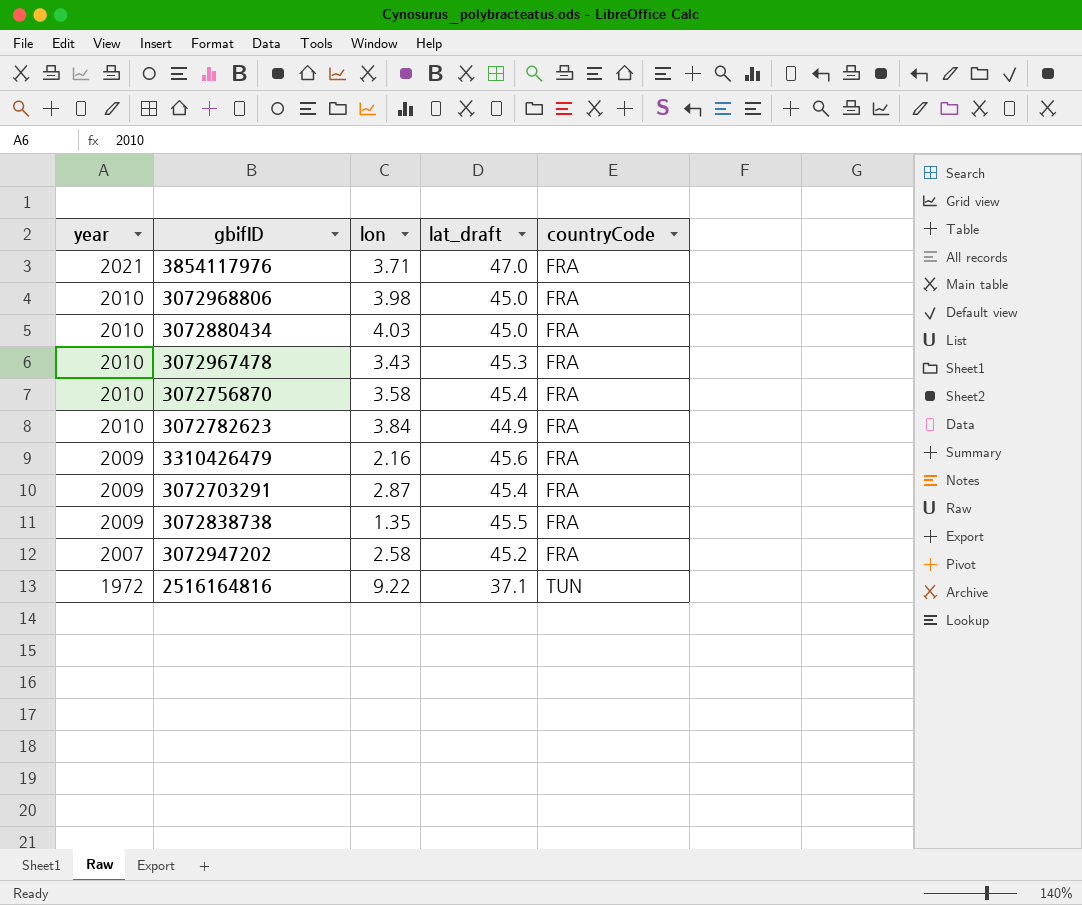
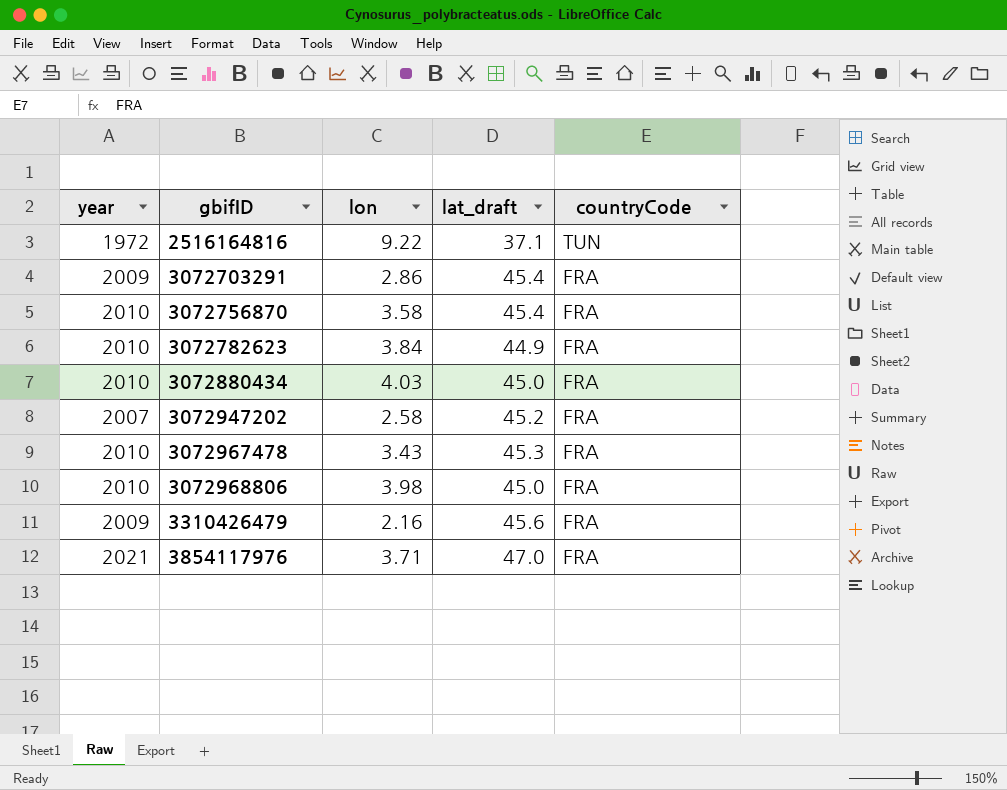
row order: year descending -> gbifID ascending
row 3072838738: 2009 | 1.35 | 45.5 | FRA -> none
3072703291 | lon: 2.87 -> 2.86

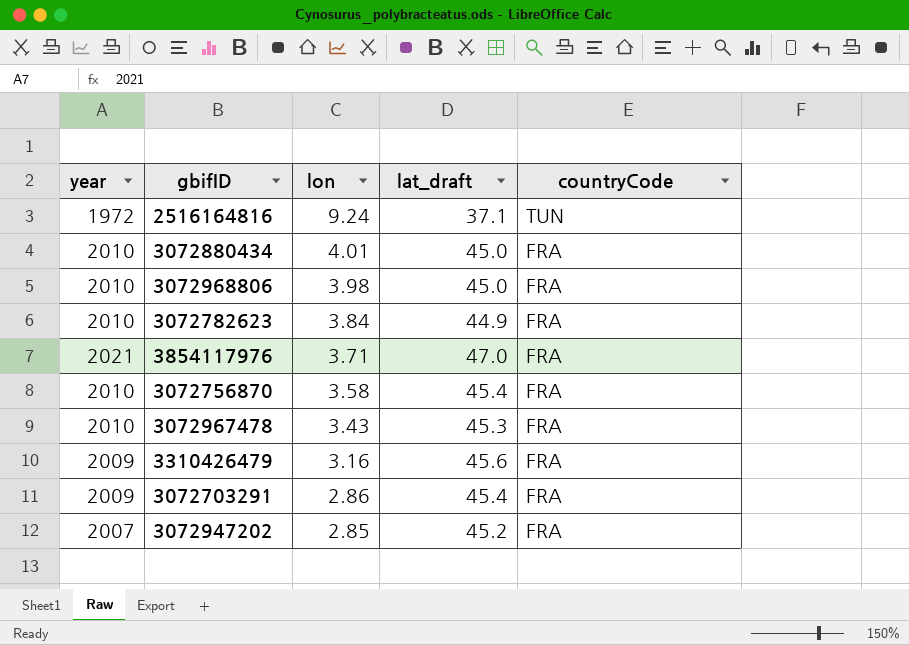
row order: gbifID ascending -> lon descending
2516164816 | lon: 9.22 -> 9.24
3072880434 | lon: 4.03 -> 4.01
3310426479 | lon: 2.16 -> 3.16
3072947202 | lon: 2.58 -> 2.85

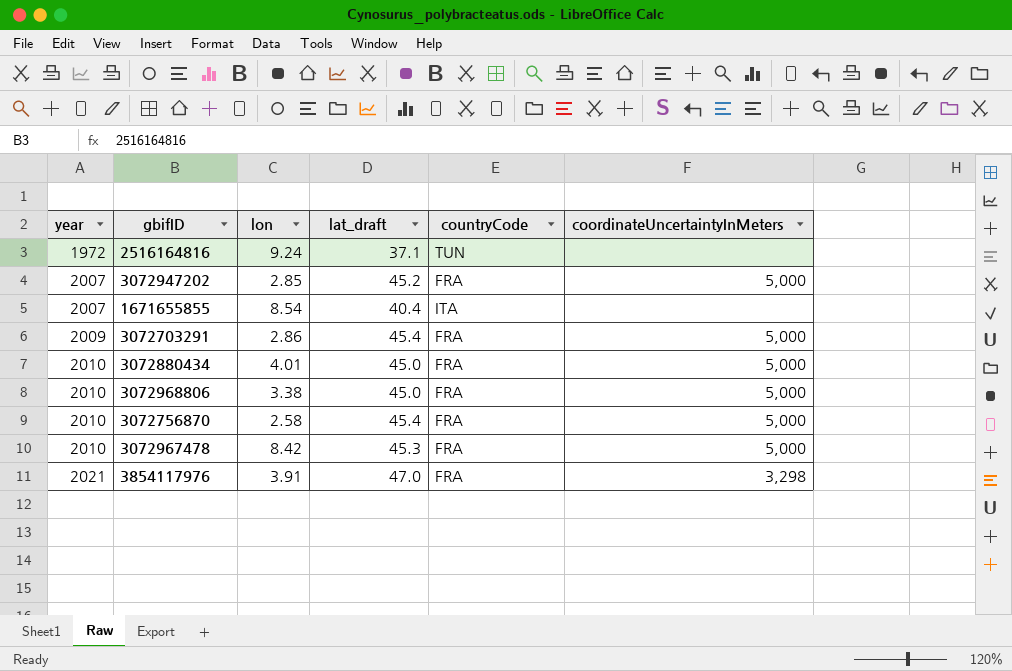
row order: lon descending -> year ascending
column coordinateUncertaintyInMeters | position: none -> 6
row 3072782623: 2010 | 3.84 | 44.9 | FRA -> none
row 3310426479: 2009 | 3.16 | 45.6 | FRA -> none
row 1671655855: none -> 2007 | 8.54 | 40.4 | ITA | none
3072968806 | lon: 3.98 -> 3.38
3072756870 | lon: 3.58 -> 2.58
3072967478 | lon: 3.43 -> 8.42
3854117976 | lon: 3.71 -> 3.91

